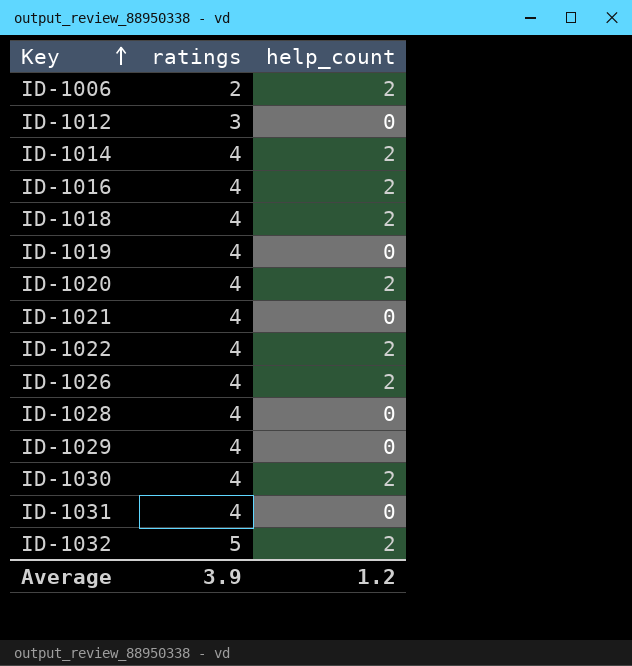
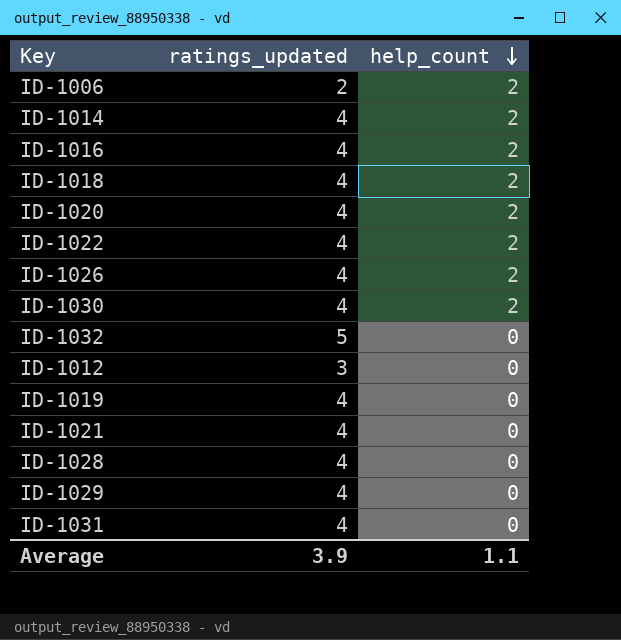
row order: Key ascending -> help_count descending
column name: ratings -> ratings_updated
ID-1032 | help_count: 2 -> 0
Average | help_count: 1.2 -> 1.1

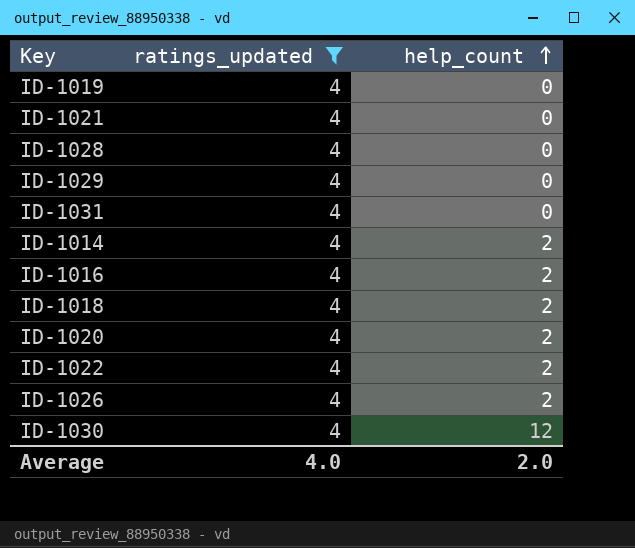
filter: none -> ratings_updated = 4
row order: help_count descending -> help_count ascending
ID-1030 | help_count: 2 -> 12
Average | ratings_updated: 3.9 -> 4.0
Average | help_count: 1.1 -> 2.0

